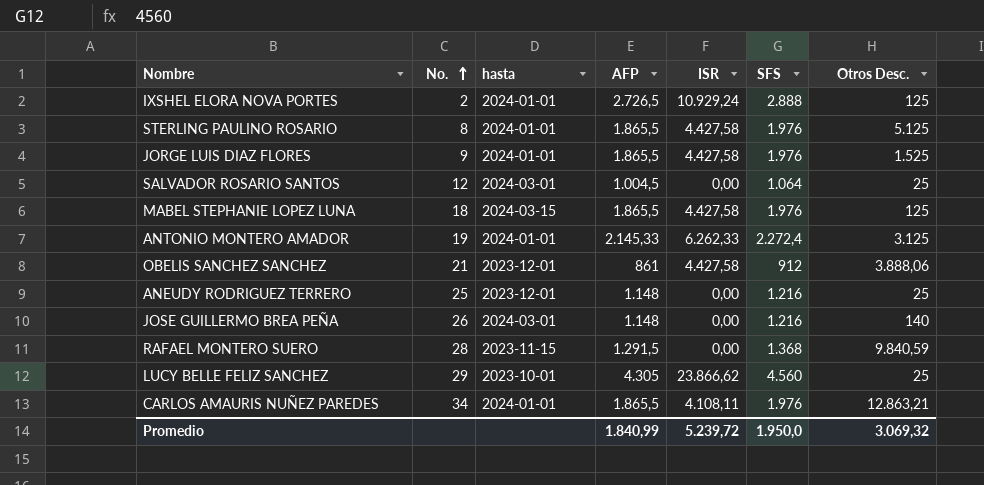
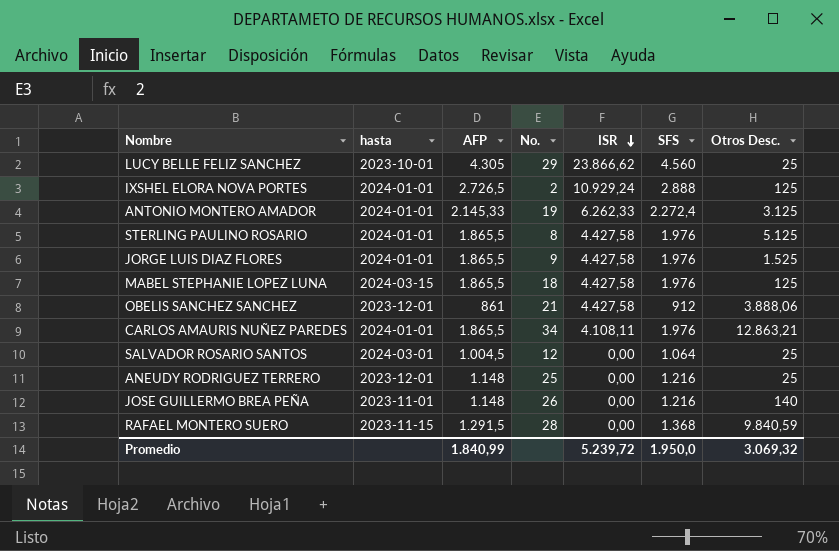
row order: No. ascending -> ISR descending
column No. | position: 2 -> 4
JOSE GUILLERMO BREA PEÑA | hasta: 2024-03-01 -> 2023-11-01

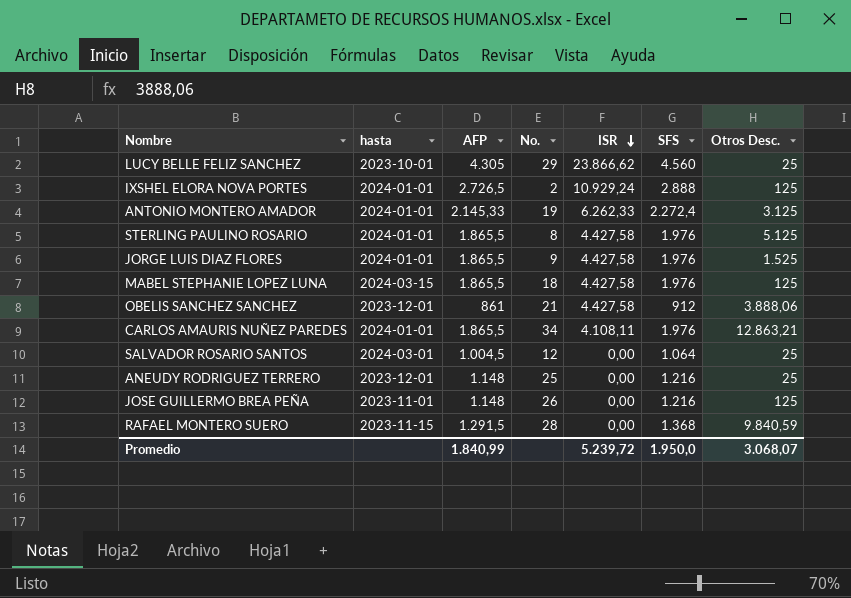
JOSE GUILLERMO BREA PEÑA | Otros Desc.: 140 -> 125
Promedio | Otros Desc.: 3.069,32 -> 3.068,07

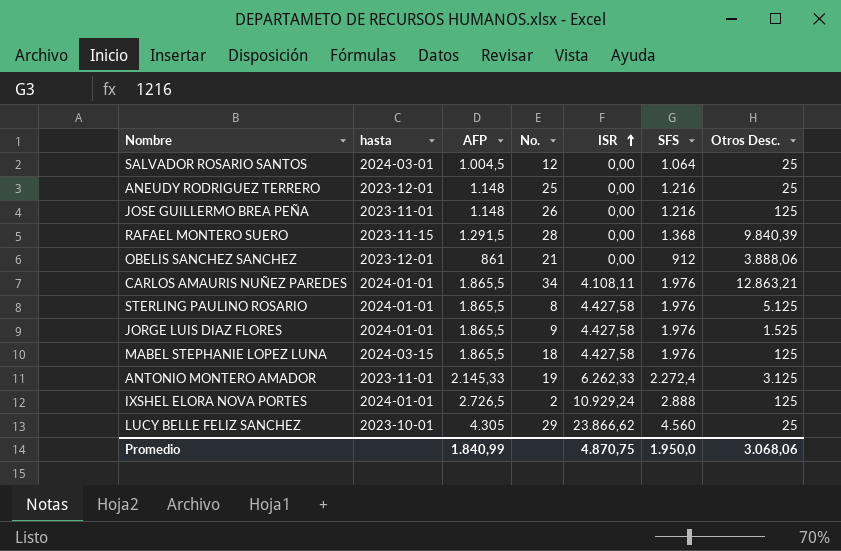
row order: ISR descending -> ISR ascending
RAFAEL MONTERO SUERO | Otros Desc.: 9.840,59 -> 9.840,39
OBELIS SANCHEZ SANCHEZ | ISR: 4.427,58 -> 0,00
ANTONIO MONTERO AMADOR | hasta: 2024-01-01 -> 2023-11-01
Promedio | ISR: 5.239,72 -> 4.870,75
Promedio | Otros Desc.: 3.068,07 -> 3.068,06

